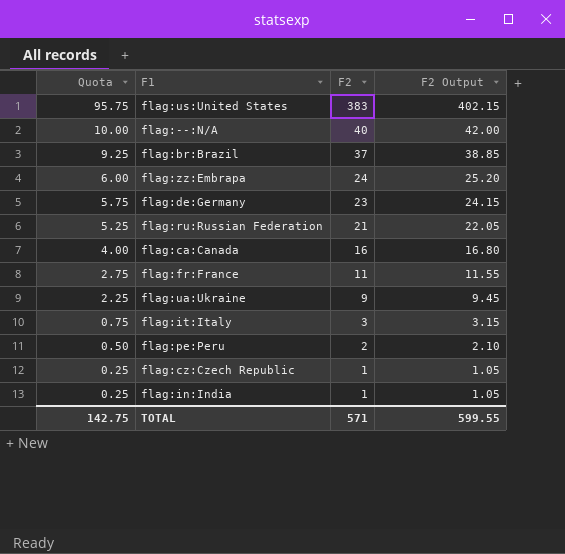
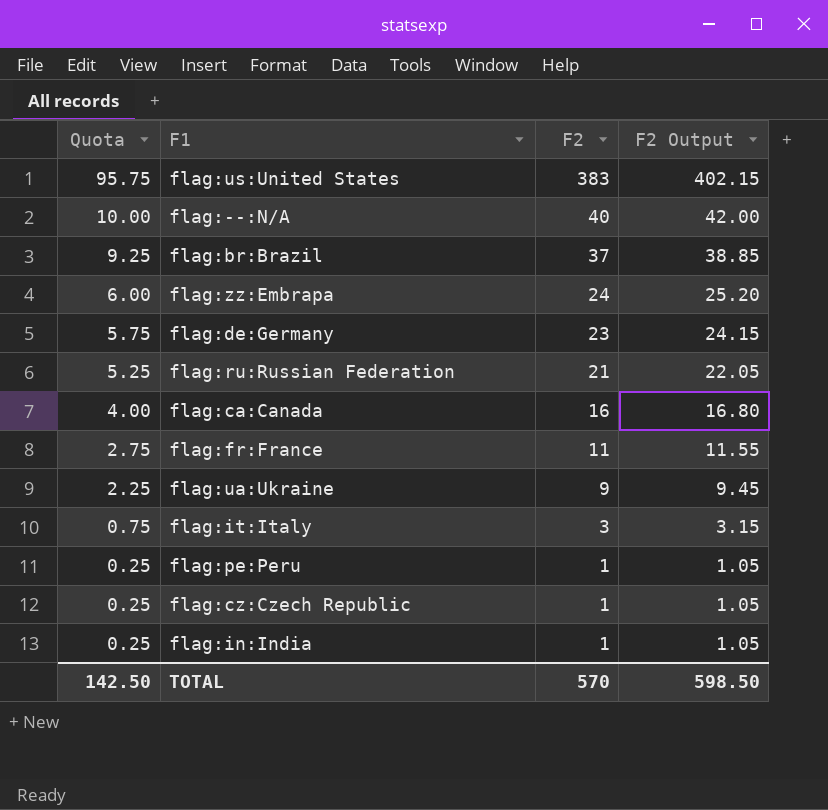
flag:pe:Peru | Quota: 0.50 -> 0.25
flag:pe:Peru | F2: 2 -> 1
flag:pe:Peru | F2 Output: 2.10 -> 1.05
TOTAL | Quota: 142.75 -> 142.50
TOTAL | F2: 571 -> 570
TOTAL | F2 Output: 599.55 -> 598.50

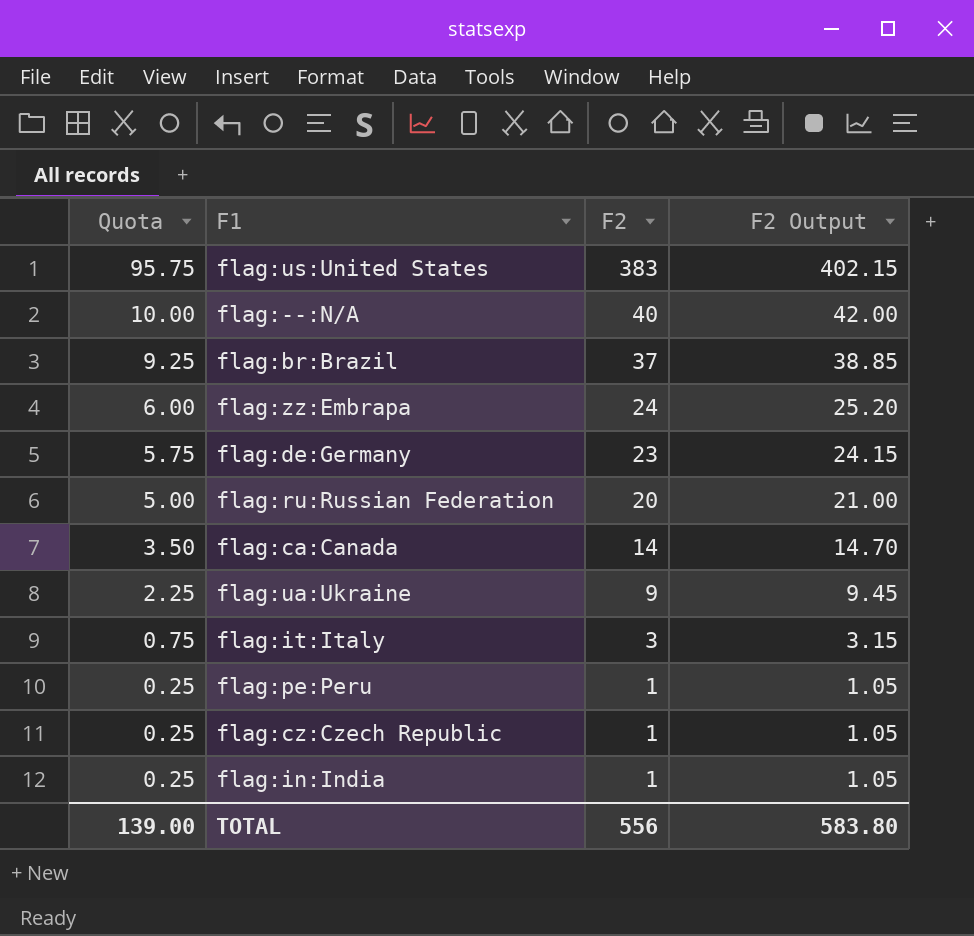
row flag:fr:France: 2.75 | 11 | 11.55 -> none
flag:ru:Russian Federation | Quota: 5.25 -> 5.00
flag:ru:Russian Federation | F2: 21 -> 20
flag:ru:Russian Federation | F2 Output: 22.05 -> 21.00
flag:ca:Canada | Quota: 4.00 -> 3.50
flag:ca:Canada | F2: 16 -> 14
flag:ca:Canada | F2 Output: 16.80 -> 14.70
TOTAL | Quota: 142.50 -> 139.00
TOTAL | F2: 570 -> 556
TOTAL | F2 Output: 598.50 -> 583.80

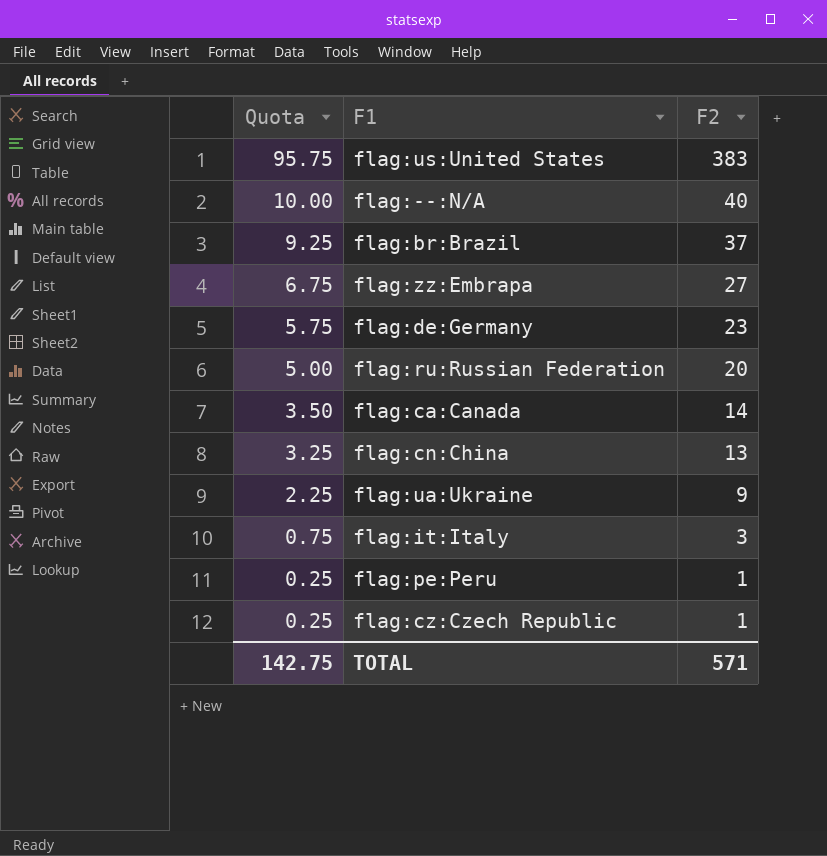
column F2 Output | formula: [F2] * 1.05 -> none
row flag:in:India: 0.25 | 1 | 1.05 -> none
flag:zz:Embrapa | Quota: 6.00 -> 6.75
flag:zz:Embrapa | F2: 24 -> 27
row flag:cn:China: none -> 3.25 | 13
TOTAL | Quota: 139.00 -> 142.75
TOTAL | F2: 556 -> 571

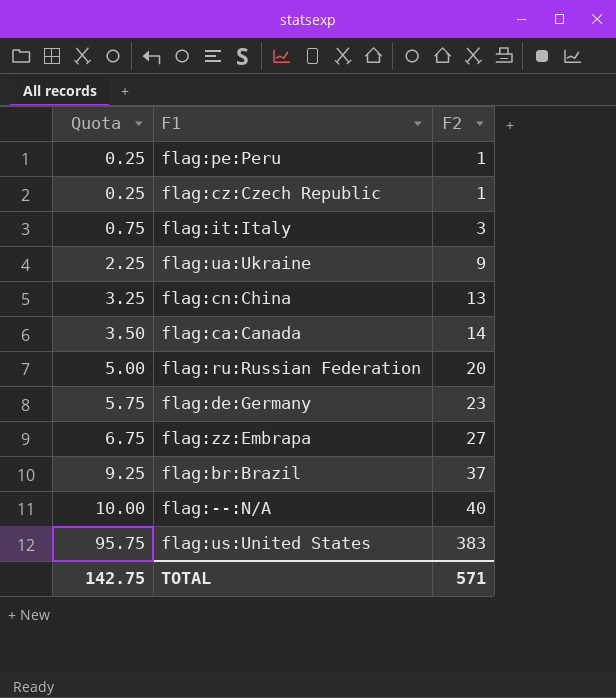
row order: Quota descending -> Quota ascending

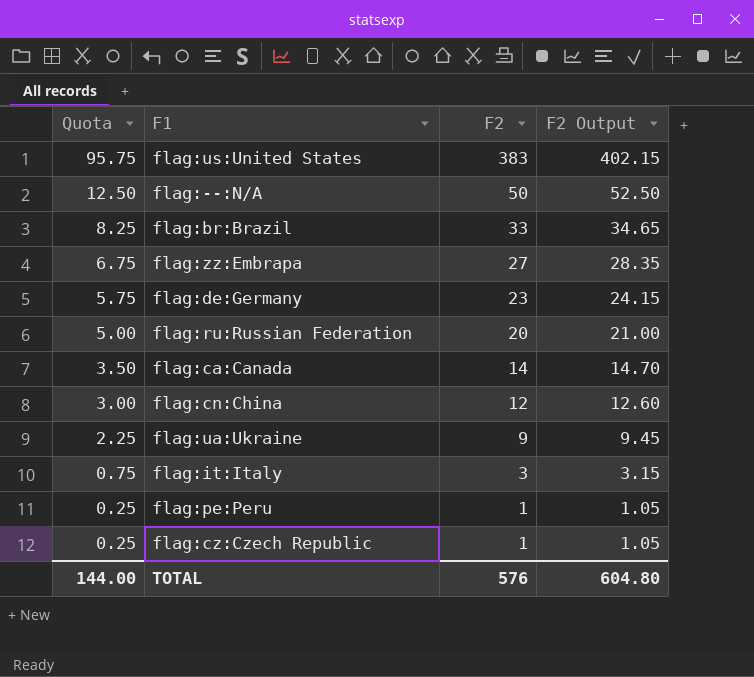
row order: Quota ascending -> Quota descending
column F2 Output | formula: none -> [F2] * 1.05
flag:--:N/A | Quota: 10.00 -> 12.50
flag:--:N/A | F2: 40 -> 50
flag:br:Brazil | Quota: 9.25 -> 8.25
flag:br:Brazil | F2: 37 -> 33
flag:cn:China | Quota: 3.25 -> 3.00
flag:cn:China | F2: 13 -> 12
TOTAL | Quota: 142.75 -> 144.00
TOTAL | F2: 571 -> 576

